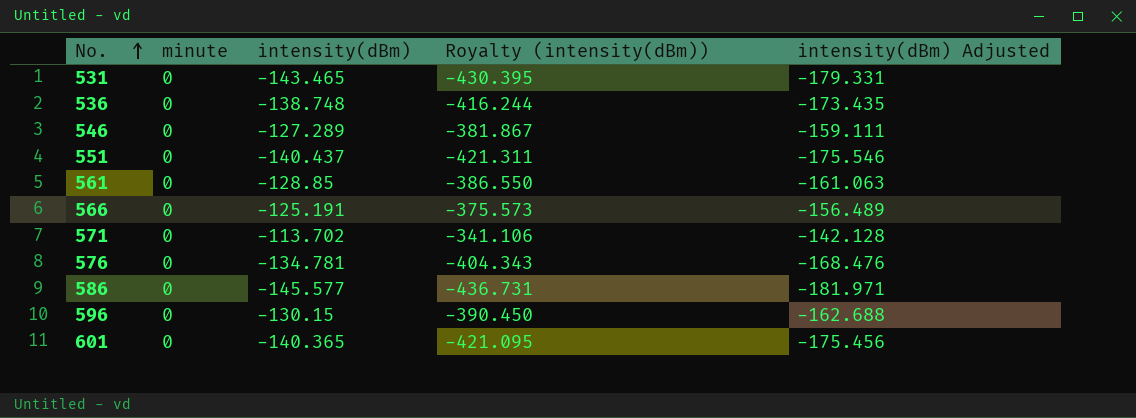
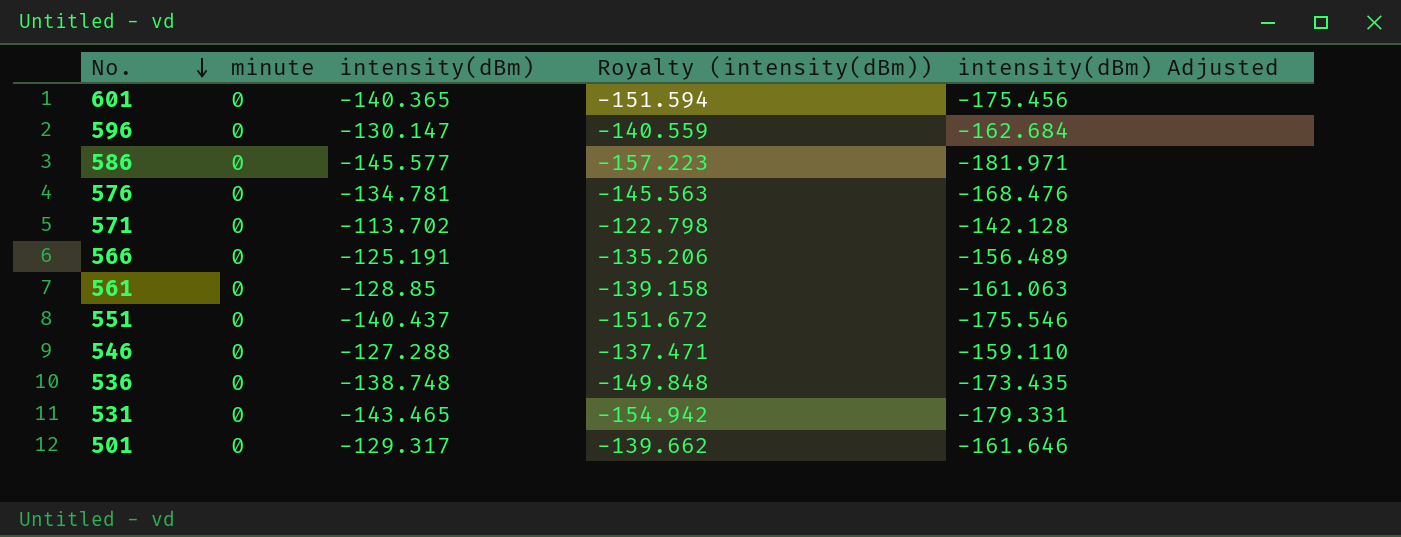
row order: No. ascending -> No. descending
column Royalty (intensity(dBm)) | formula: [intensity(dBm)] * 3 -> [intensity(dBm)] * 1.08
596 | intensity(dBm): -130.15 -> -130.147
596 | intensity(dBm) Adjusted: -162.688 -> -162.684
546 | intensity(dBm): -127.289 -> -127.288
546 | intensity(dBm) Adjusted: -159.111 -> -159.110
row 501: none -> 0 | -129.317 | -139.662 | -161.646

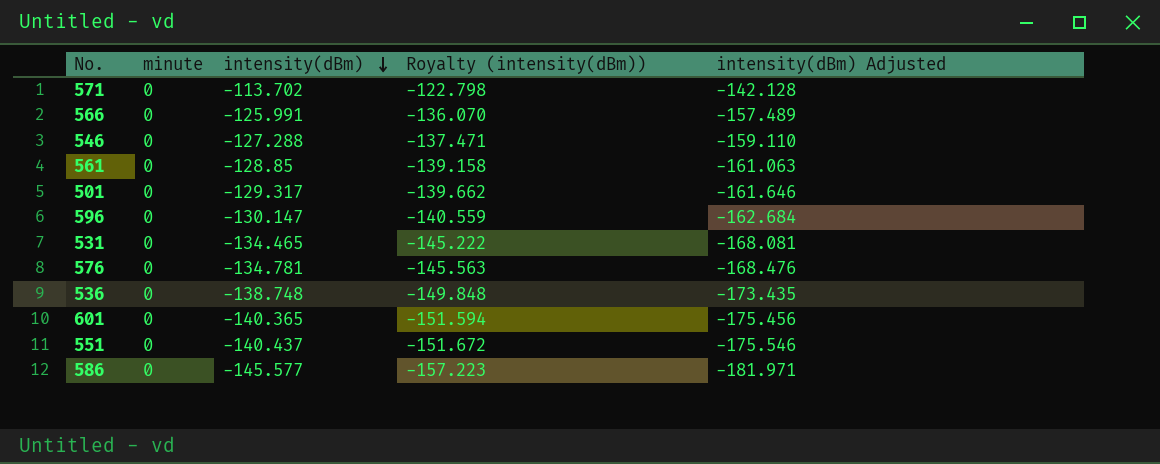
row order: No. descending -> intensity(dBm) descending
566 | intensity(dBm): -125.191 -> -125.991
566 | Royalty (intensity(dBm)): -135.206 -> -136.070
566 | intensity(dBm) Adjusted: -156.489 -> -157.489
531 | intensity(dBm): -143.465 -> -134.465
531 | Royalty (intensity(dBm)): -154.942 -> -145.222
531 | intensity(dBm) Adjusted: -179.331 -> -168.081

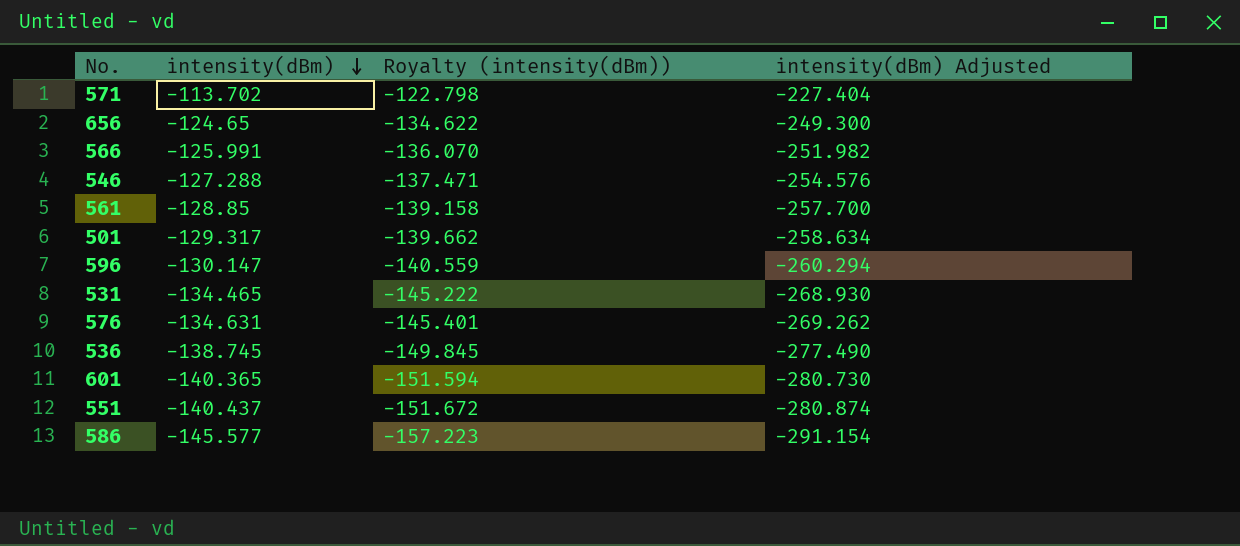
column minute | position: 2 -> none
column intensity(dBm) Adjusted | formula: [intensity(dBm)] * 1.25 -> [intensity(dBm)] * 2
row 656: none -> -124.65 | -134.622 | -249.300
576 | intensity(dBm): -134.781 -> -134.631
576 | Royalty (intensity(dBm)): -145.563 -> -145.401
536 | intensity(dBm): -138.748 -> -138.745
536 | Royalty (intensity(dBm)): -149.848 -> -149.845

